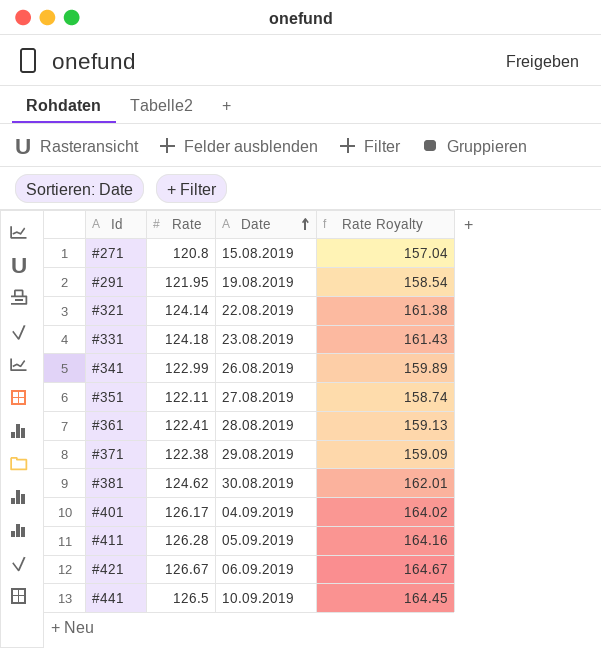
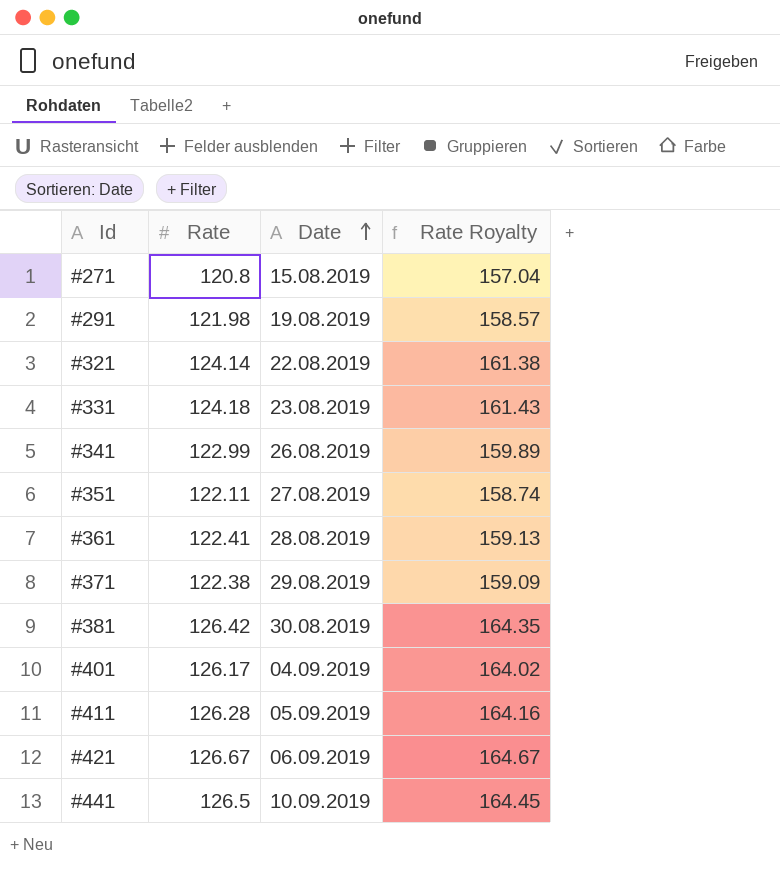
#291 | Rate: 121.95 -> 121.98
#291 | Rate Royalty: 158.54 -> 158.57
#381 | Rate: 124.62 -> 126.42
#381 | Rate Royalty: 162.01 -> 164.35

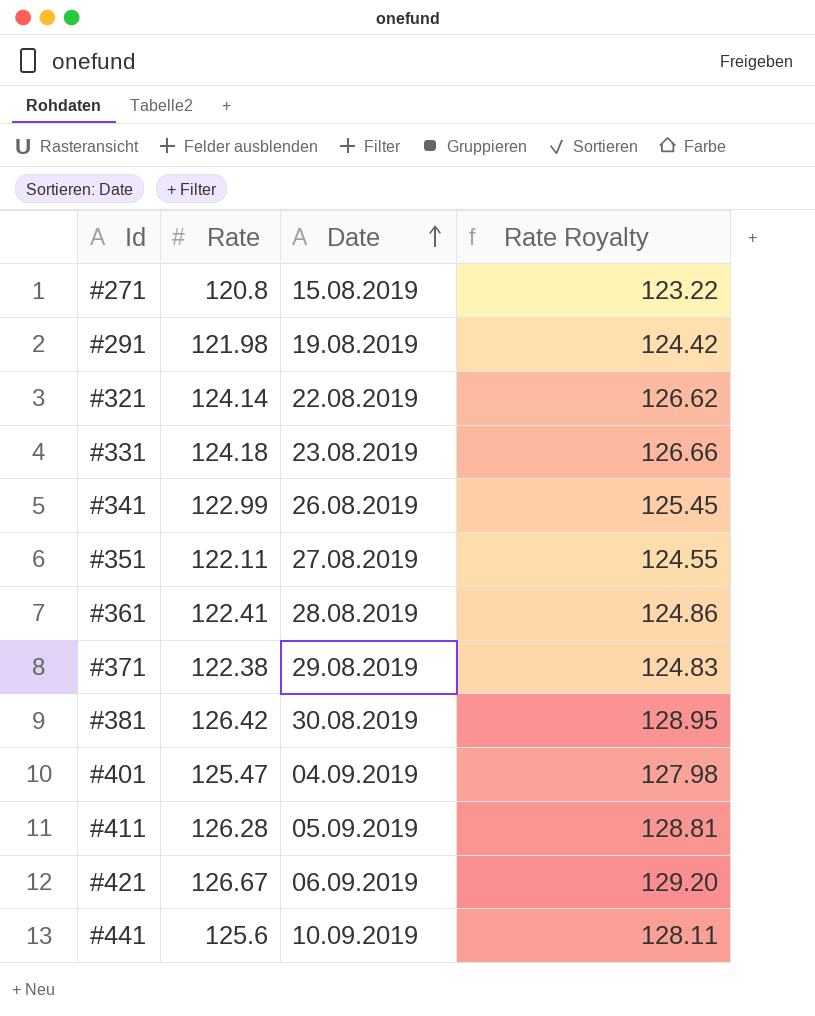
column Rate Royalty | formula: [Rate] * 1.3 -> [Rate] * 1.02
#401 | Rate: 126.17 -> 125.47
#441 | Rate: 126.5 -> 125.6

